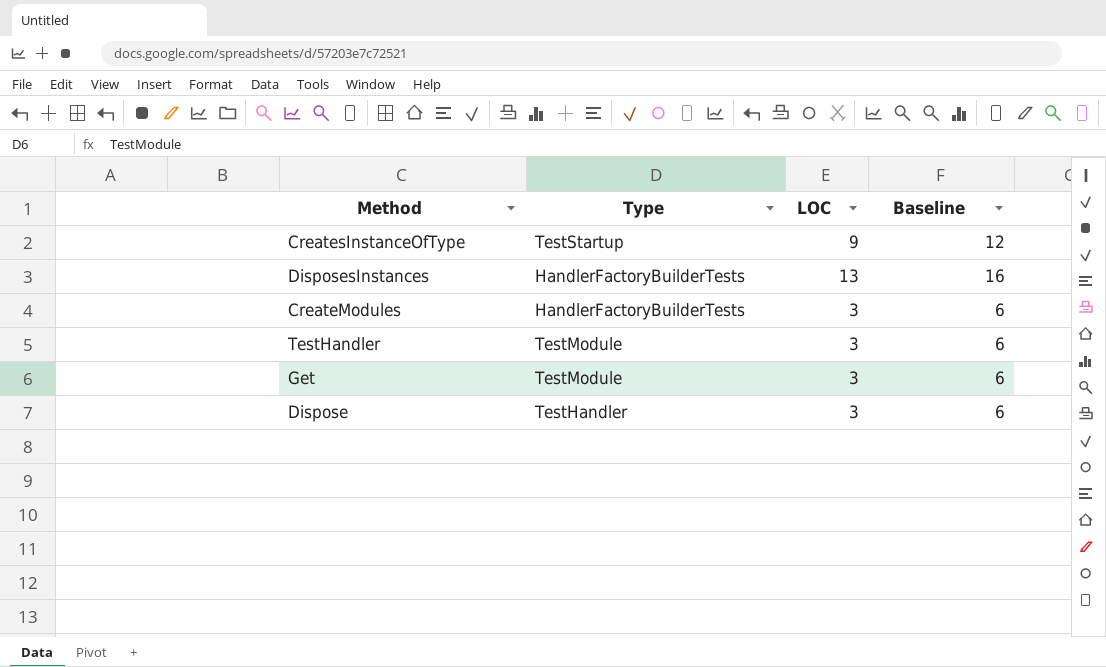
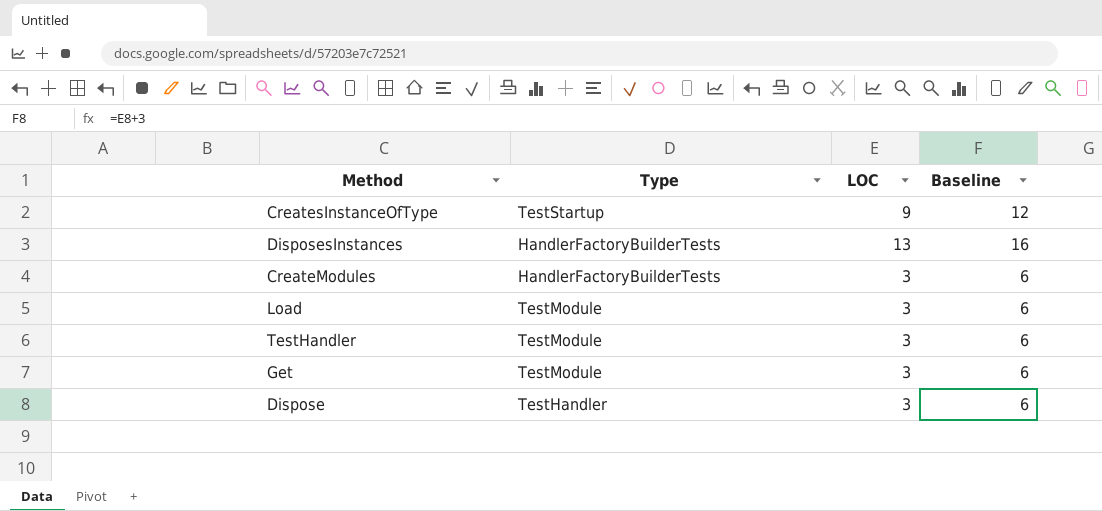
row Load: none -> TestModule | 3 | 6

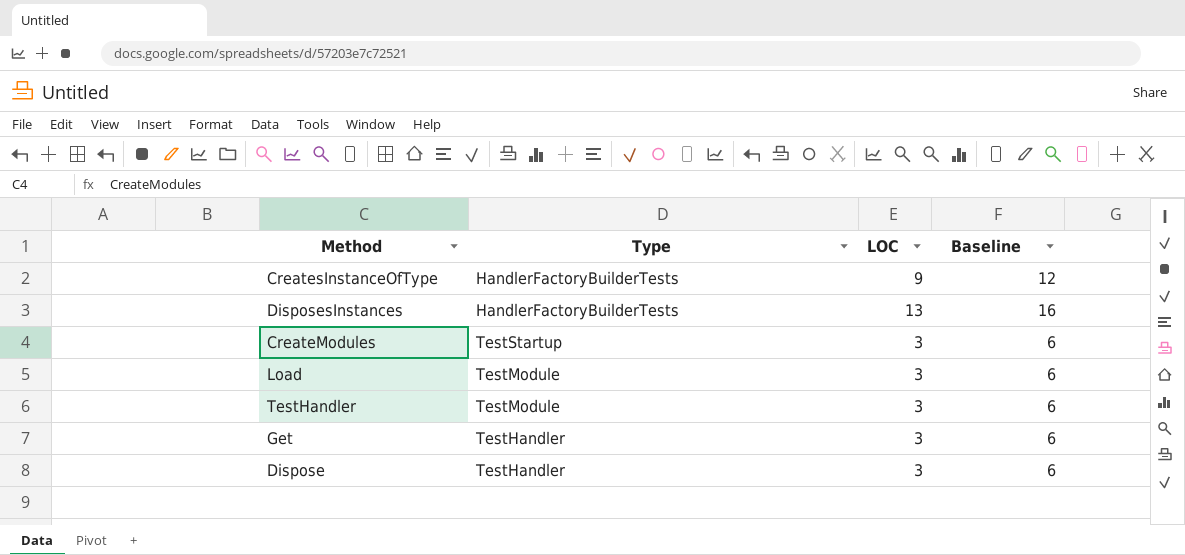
CreatesInstanceOfType | Type: TestStartup -> HandlerFactoryBuilderTests
CreateModules | Type: HandlerFactoryBuilderTests -> TestStartup
Get | Type: TestModule -> TestHandler

